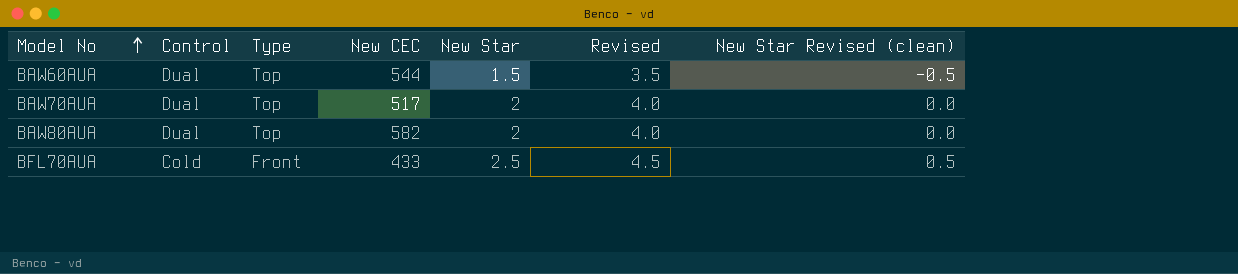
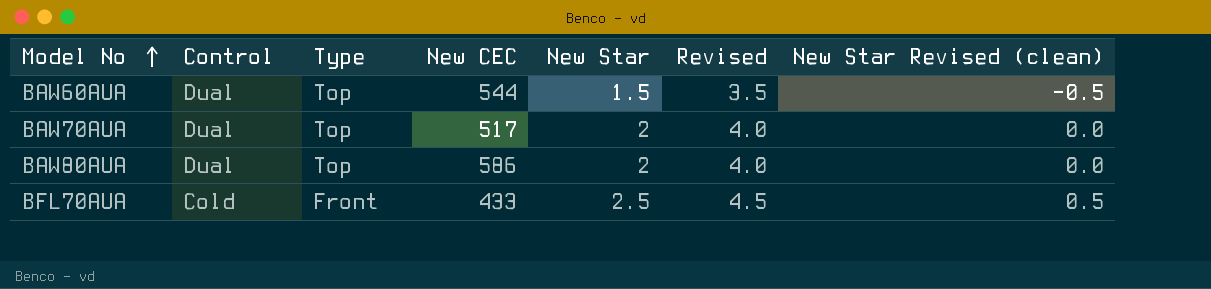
BAW80AUA | New CEC: 582 -> 586

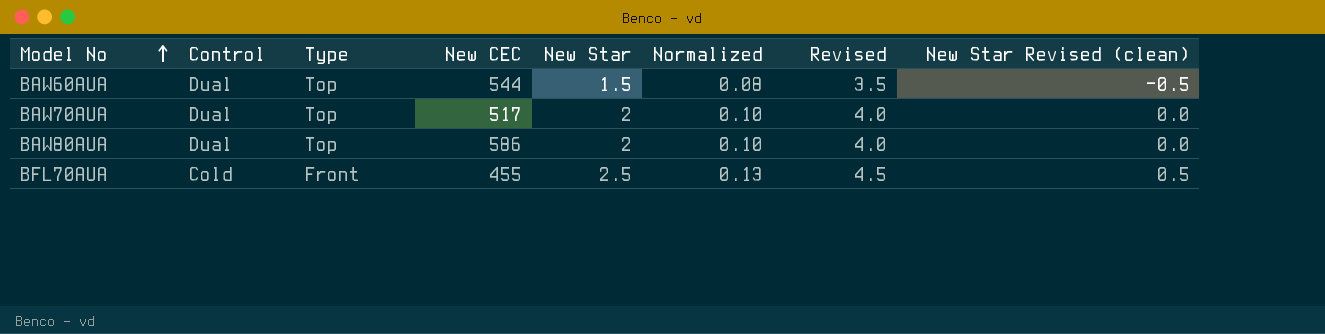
column Normalized | formula: none -> [New Star] * 0.05
BFL70AUA | New CEC: 433 -> 455

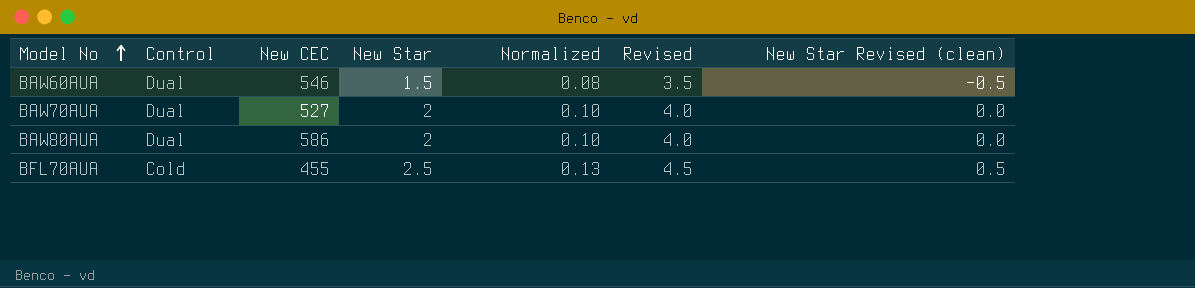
column Type | position: 3 -> none
BAW60AUA | New CEC: 544 -> 546
BAW70AUA | New CEC: 517 -> 527

